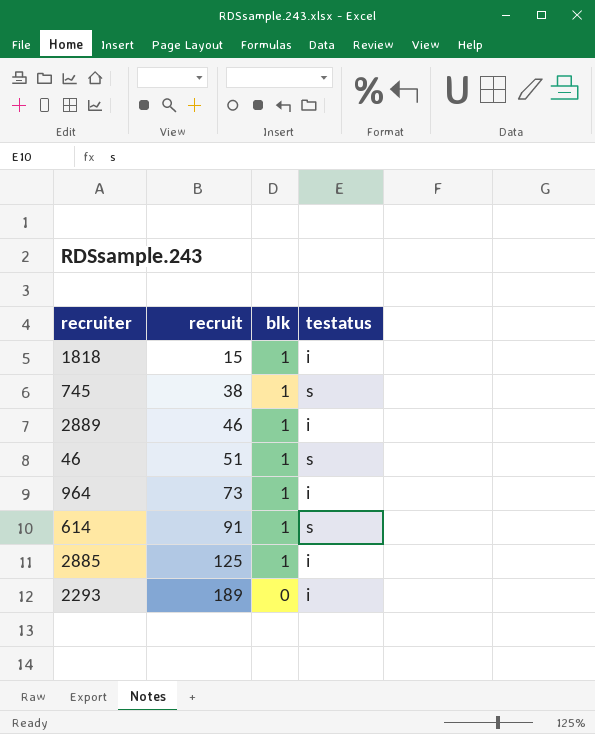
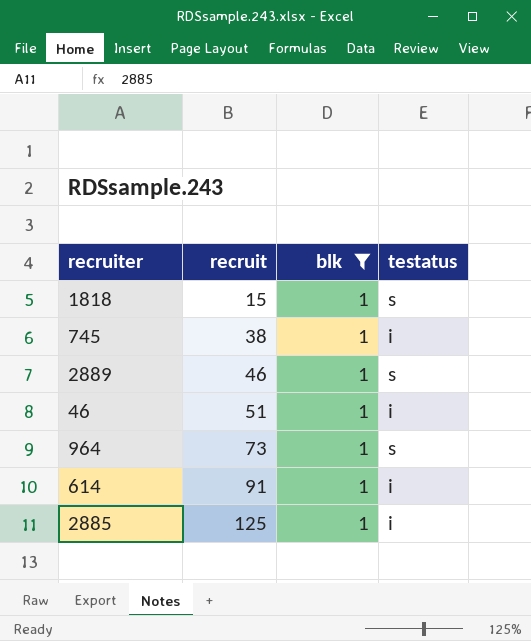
filter: none -> blk = 1
1818 | testatus: i -> s
745 | testatus: s -> i
2889 | testatus: i -> s
46 | testatus: s -> i
964 | testatus: i -> s
614 | testatus: s -> i

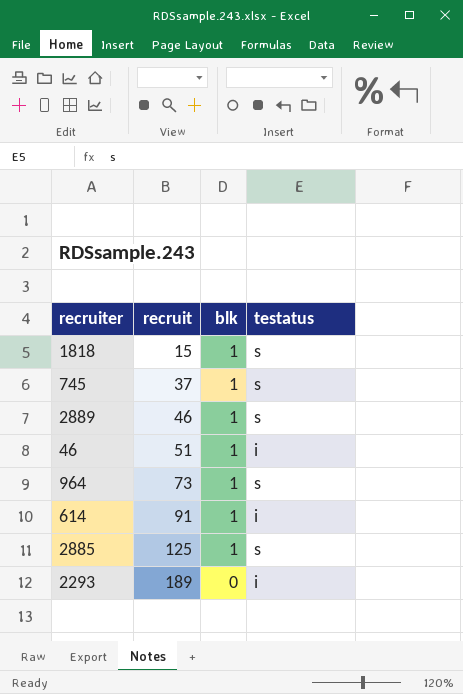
filter: blk = 1 -> none
745 | recruit: 38 -> 37
745 | testatus: i -> s
2885 | testatus: i -> s

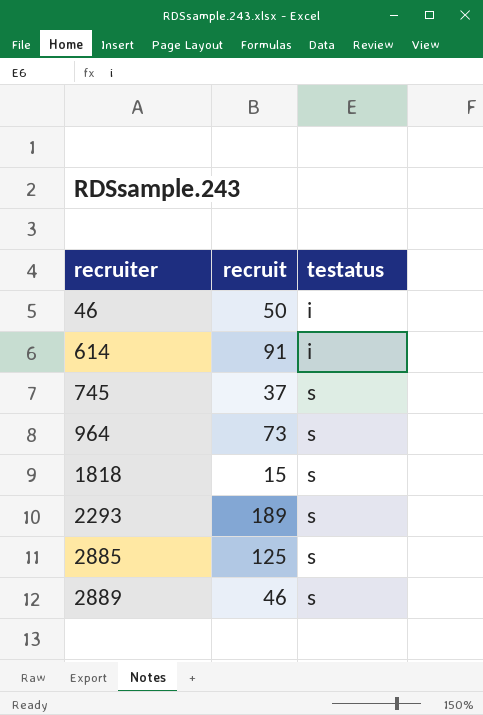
row order: recruit ascending -> recruiter ascending
column blk | position: 3 -> none
46 | recruit: 51 -> 50
2293 | testatus: i -> s

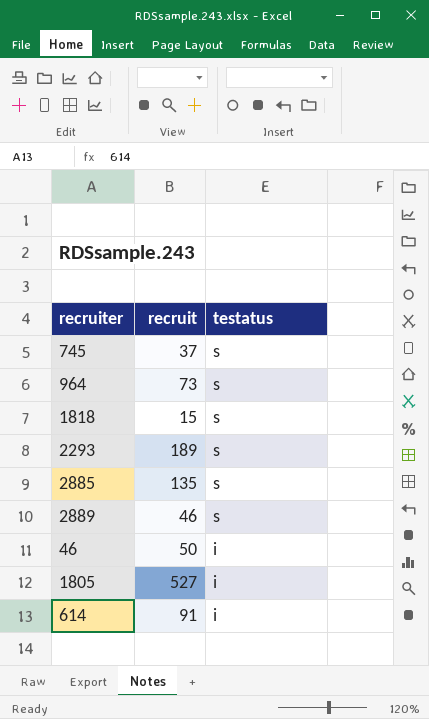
row order: recruiter ascending -> testatus descending
2885 | recruit: 125 -> 135
row 1805: none -> 527 | i

